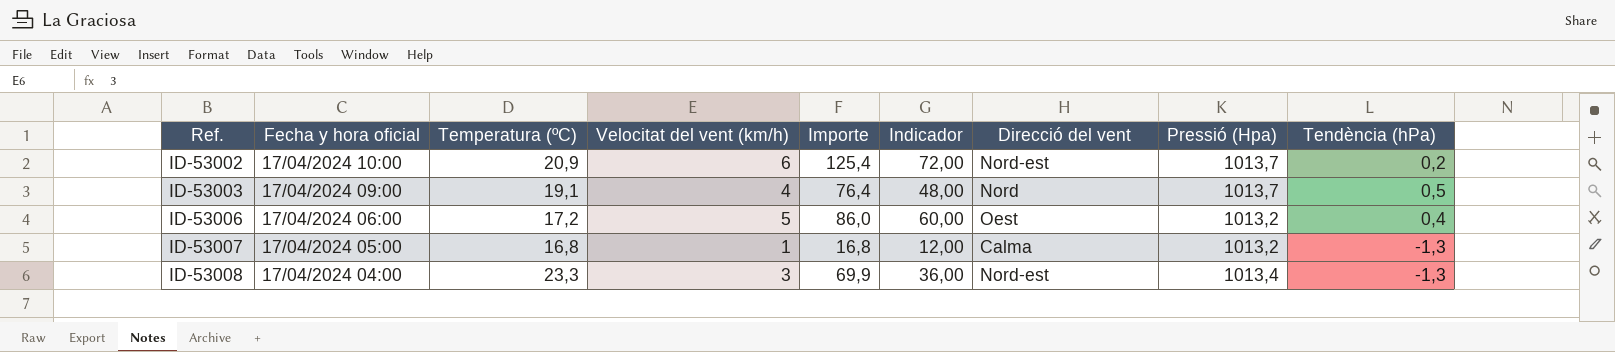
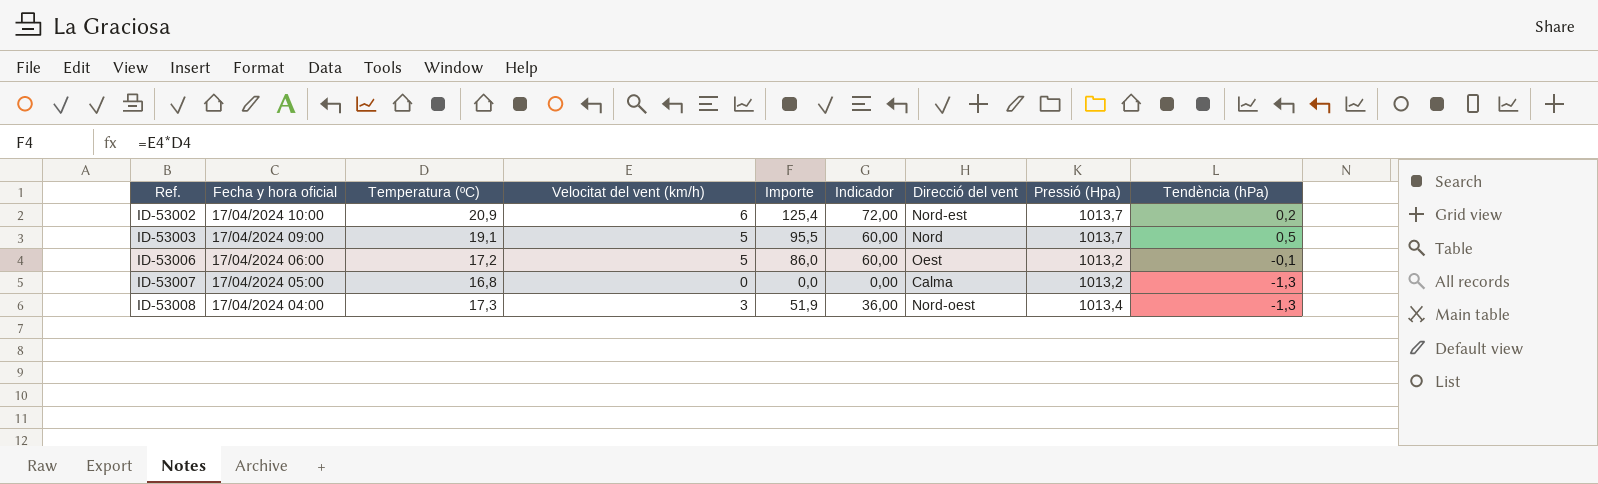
ID-53003 | Velocitat del vent (km/h): 4 -> 5
ID-53003 | Importe: 76,4 -> 95,5
ID-53003 | Indicador: 48,00 -> 60,00
ID-53006 | Tendència (hPa): 0,4 -> -0,1
ID-53007 | Velocitat del vent (km/h): 1 -> 0
ID-53007 | Importe: 16,8 -> 0,0
ID-53007 | Indicador: 12,00 -> 0,00
ID-53008 | Temperatura (ºC): 23,3 -> 17,3
ID-53008 | Importe: 69,9 -> 51,9
ID-53008 | Direcció del vent: Nord-est -> Nord-oest

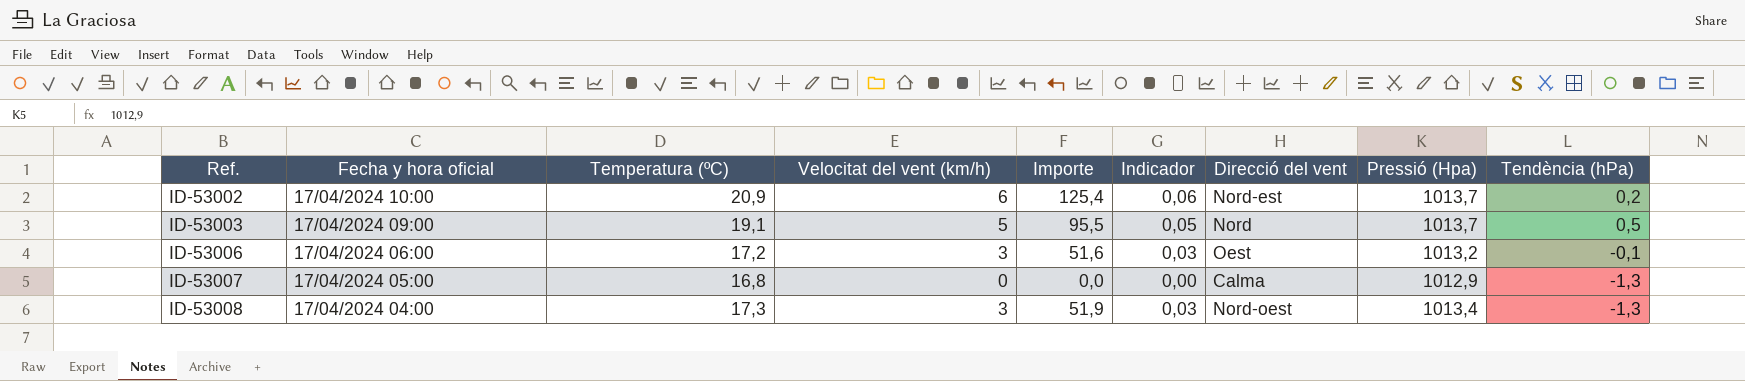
column Indicador | formula: [Velocitat del vent (km/h)] * 12 -> [Velocitat del vent (km/h)] * 0,01
ID-53006 | Velocitat del vent (km/h): 5 -> 3
ID-53006 | Importe: 86,0 -> 51,6
ID-53007 | Pressió (Hpa): 1013,2 -> 1012,9

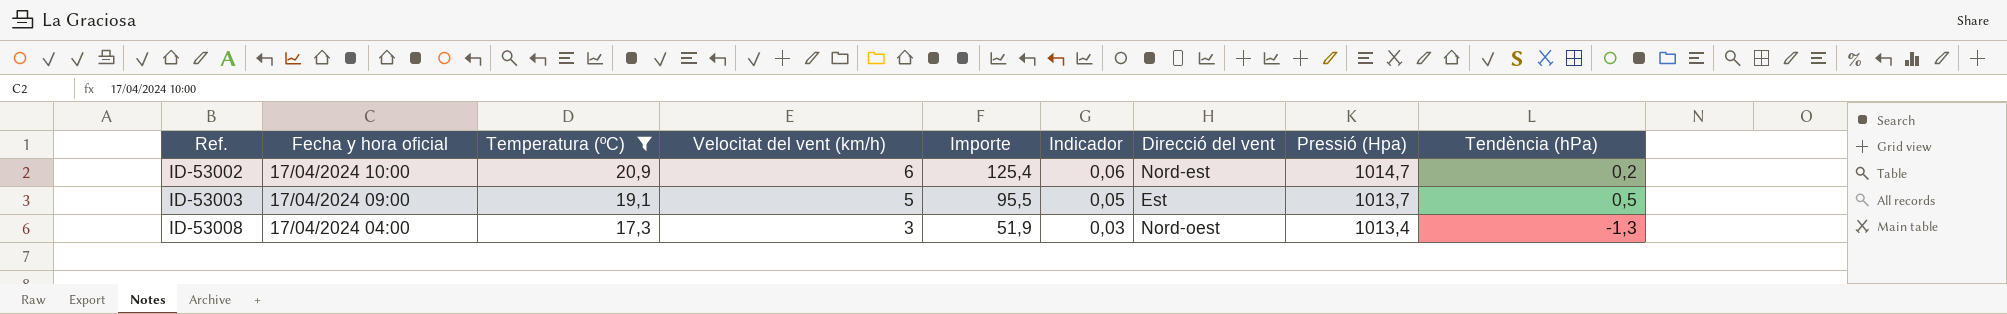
filter: none -> Temperatura (ºC) >= 17,3
ID-53002 | Pressió (Hpa): 1013,7 -> 1014,7
ID-53003 | Direcció del vent: Nord -> Est

